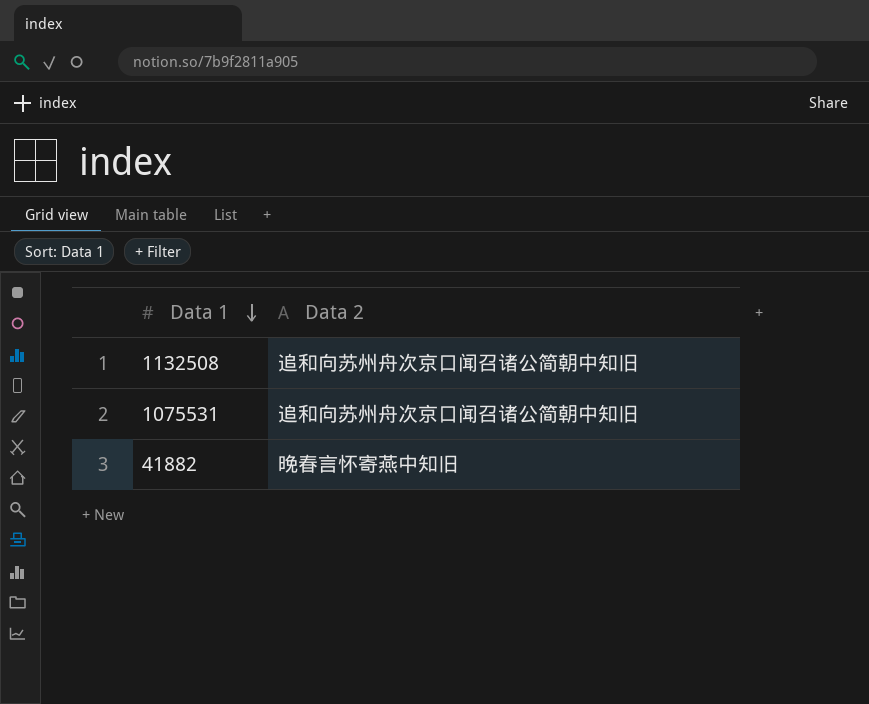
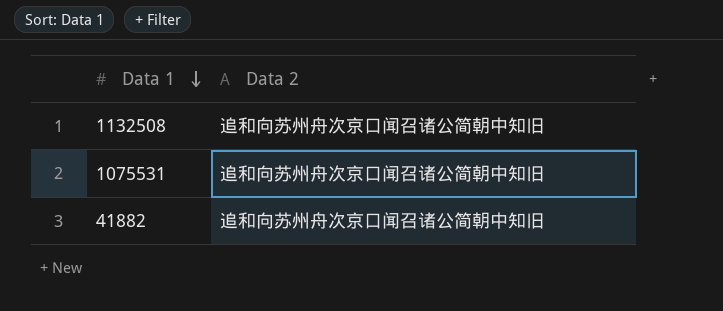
41882 | Data 2: 晚春言怀寄燕中知旧 -> 追和向苏州舟次京口闻召诸公简朝中知旧

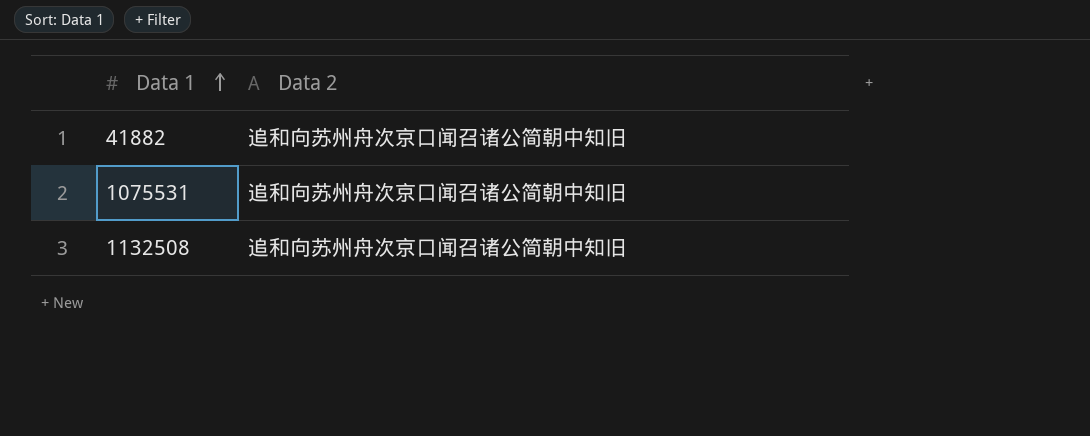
row order: Data 1 descending -> Data 1 ascending

